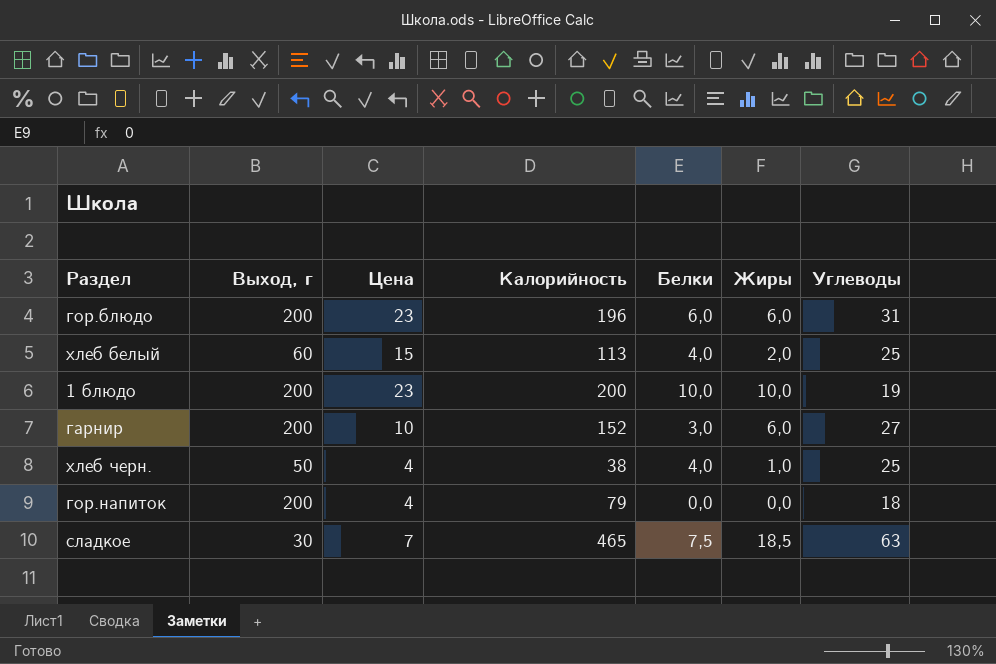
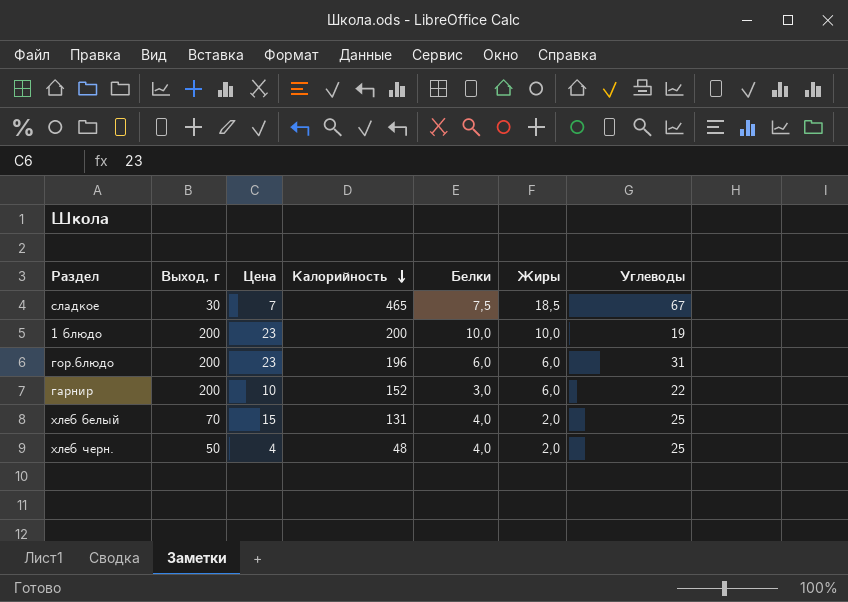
row order: none -> Калорийность descending
row гор.напиток: 200 | 4 | 79 | 0,0 | 0,0 | 18 -> none
сладкое | Углеводы: 63 -> 67
гарнир | Углеводы: 27 -> 22
хлеб белый | Выход, г: 60 -> 70
хлеб белый | Калорийность: 113 -> 131
хлеб черн. | Калорийность: 38 -> 48
хлеб черн. | Жиры: 1,0 -> 2,0

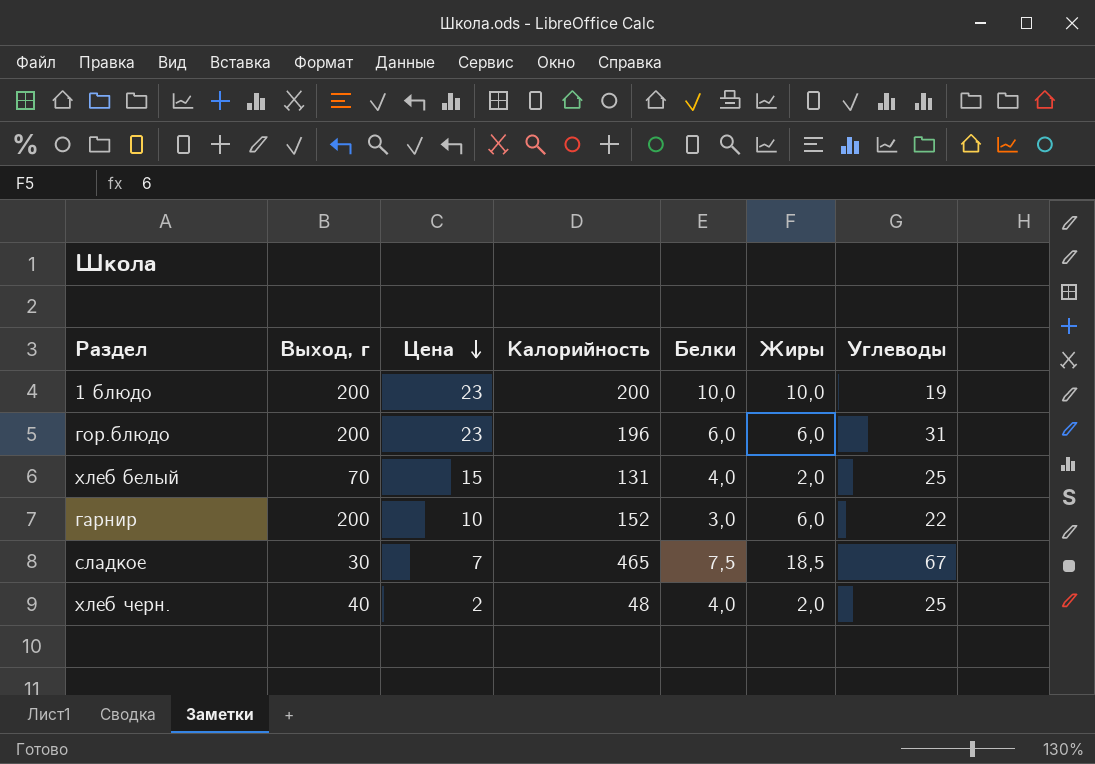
row order: Калорийность descending -> Цена descending
хлеб черн. | Выход, г: 50 -> 40
хлеб черн. | Цена: 4 -> 2

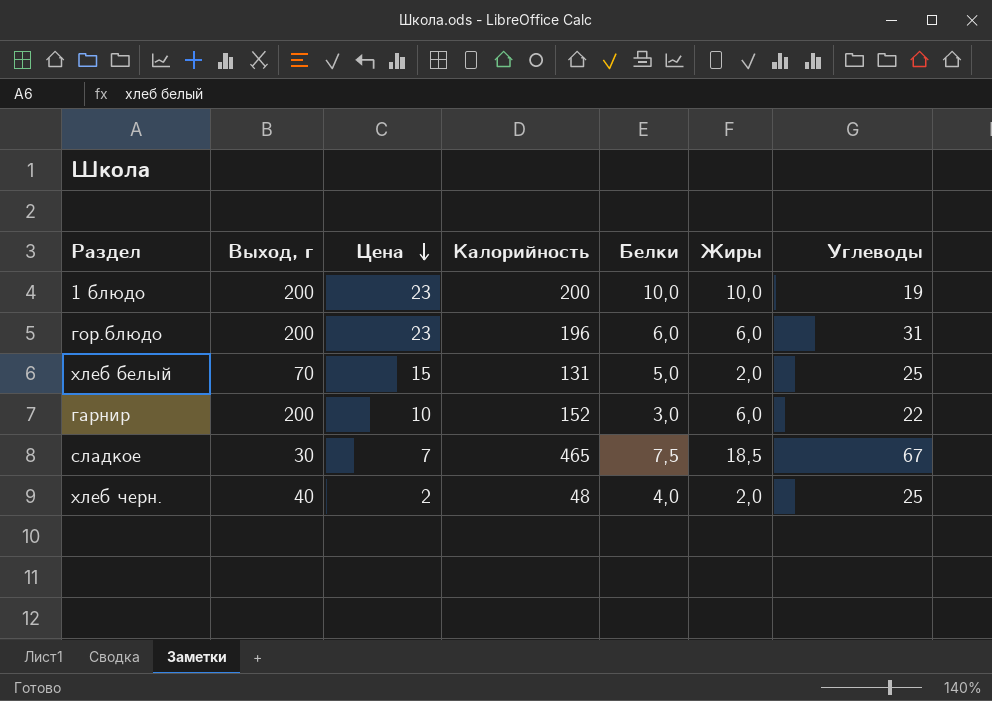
хлеб белый | Белки: 4,0 -> 5,0

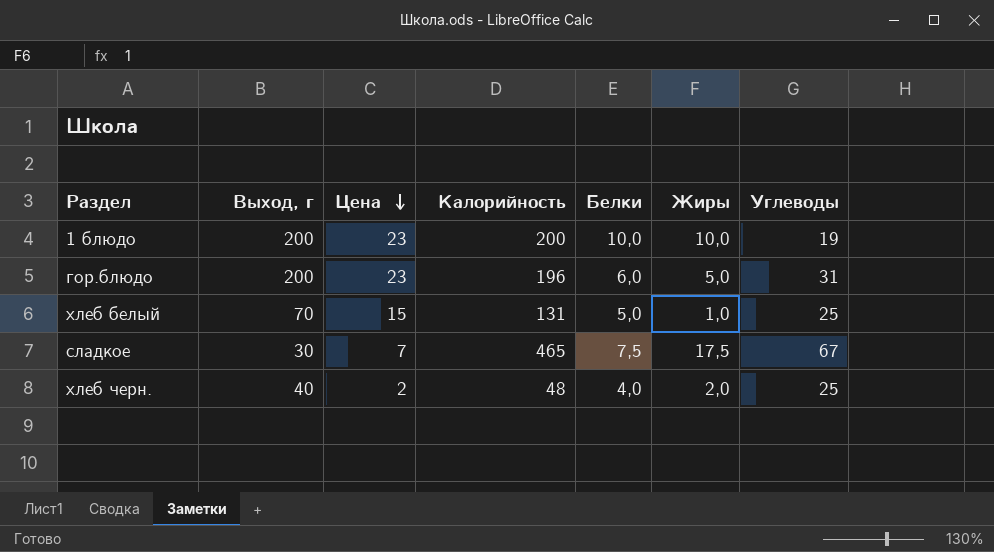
row гарнир: 200 | 10 | 152 | 3,0 | 6,0 | 22 -> none
гор.блюдо | Жиры: 6,0 -> 5,0
хлеб белый | Жиры: 2,0 -> 1,0
сладкое | Жиры: 18,5 -> 17,5

